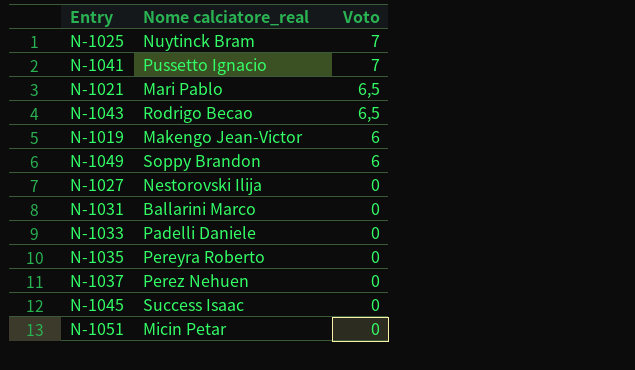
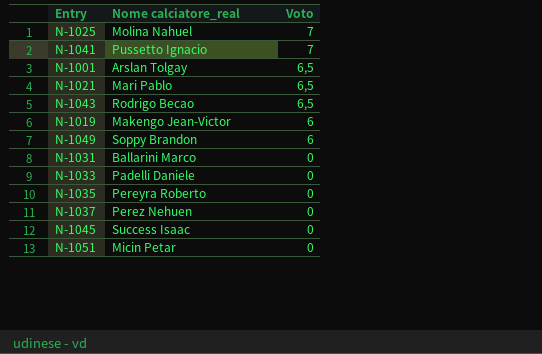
row N-1027: Nestorovski Ilija | 0 -> none
N-1025 | Nome calciatore_real: Nuytinck Bram -> Molina Nahuel
row N-1001: none -> Arslan Tolgay | 6,5

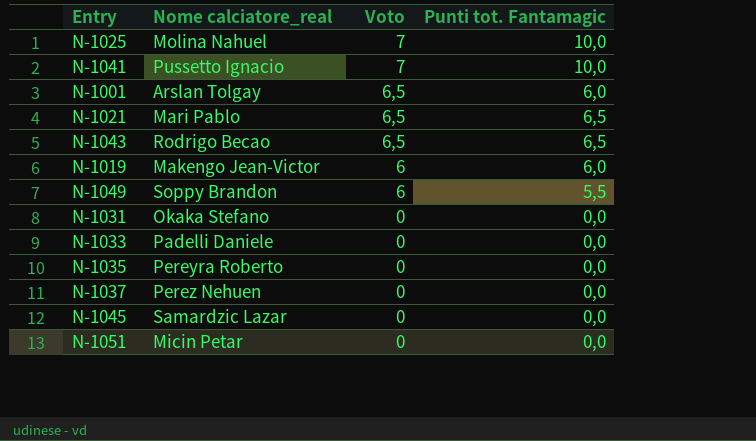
column Punti tot. Fantamagic | position: none -> 4
N-1031 | Nome calciatore_real: Ballarini Marco -> Okaka Stefano
N-1045 | Nome calciatore_real: Success Isaac -> Samardzic Lazar

